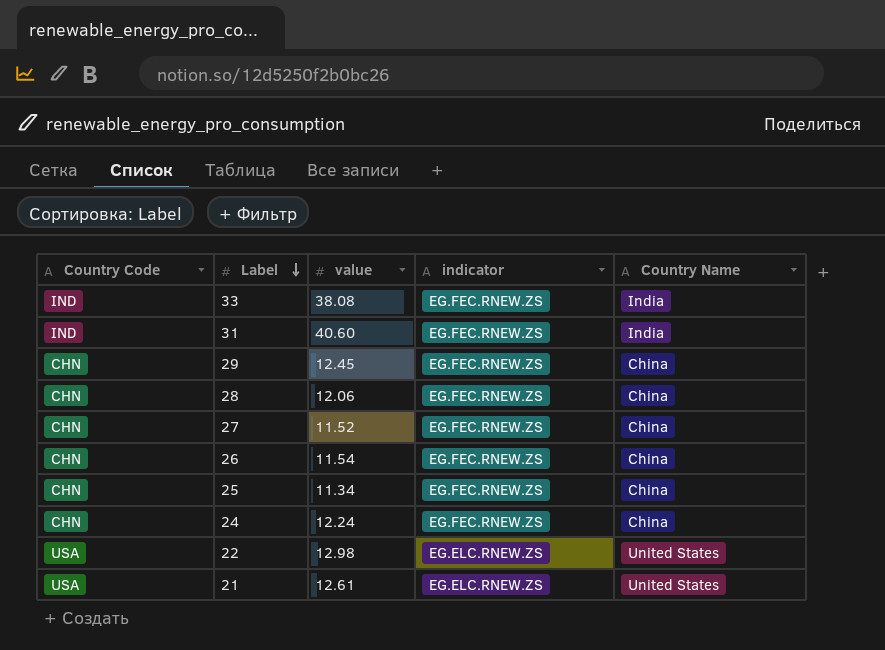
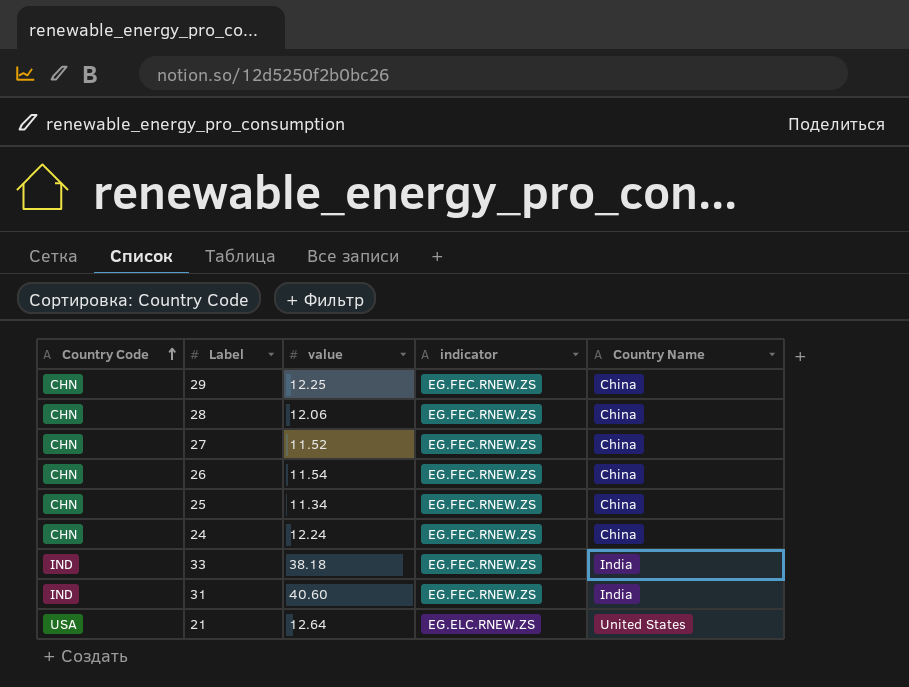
row order: Label descending -> Country Code ascending
row 22: USA | 12.98 | EG.ELC.RNEW.ZS | United States -> none
29 | value: 12.45 -> 12.25
33 | value: 38.08 -> 38.18
21 | value: 12.61 -> 12.64

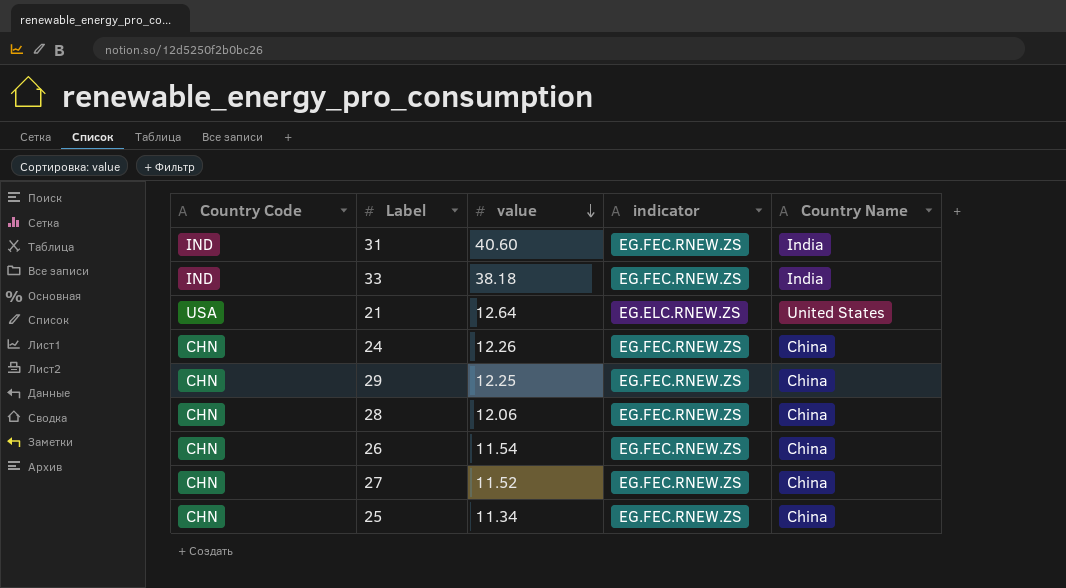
row order: Country Code ascending -> value descending
24 | value: 12.24 -> 12.26

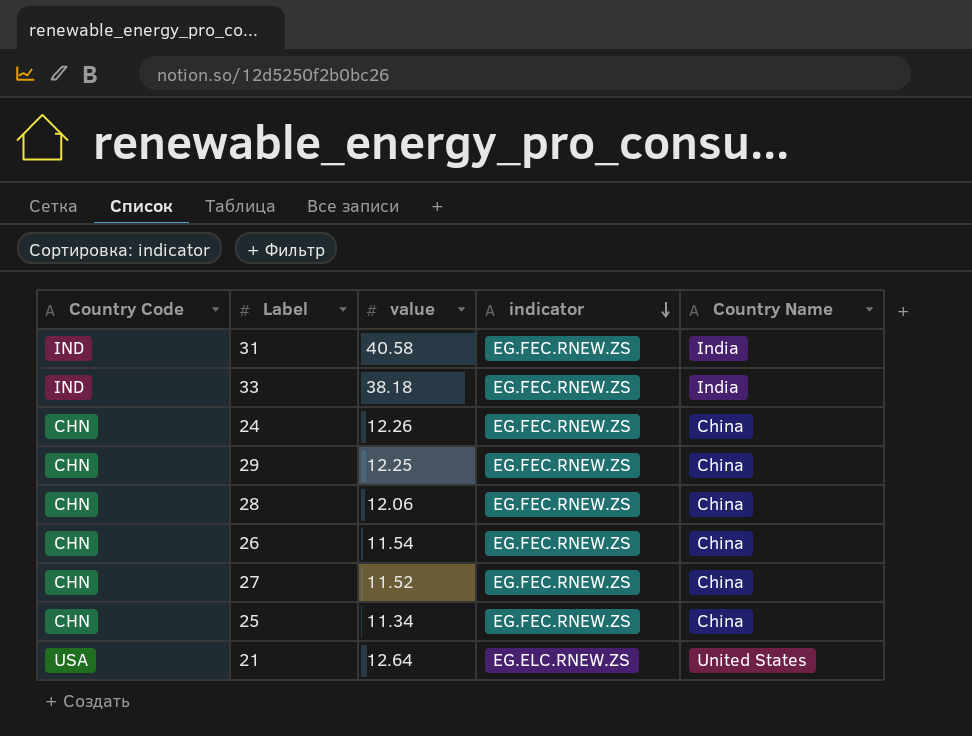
row order: value descending -> indicator descending
31 | value: 40.60 -> 40.58

